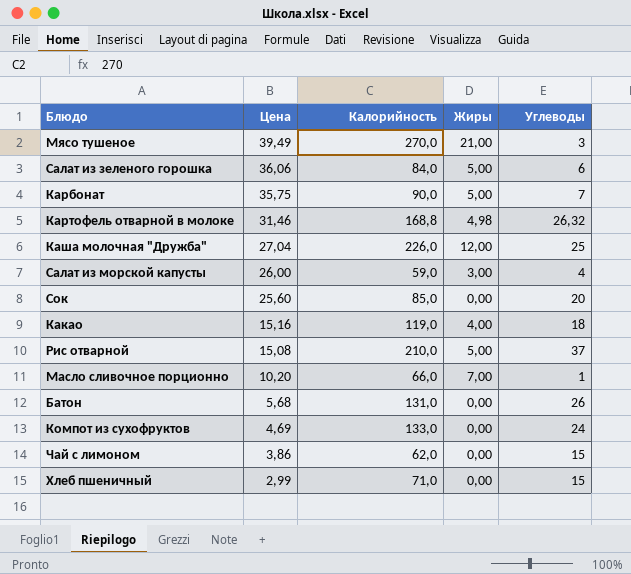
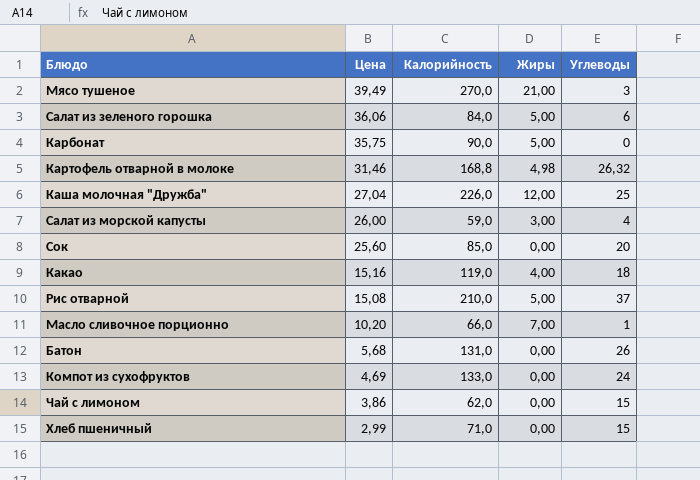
Карбонат | Углеводы: 7 -> 0

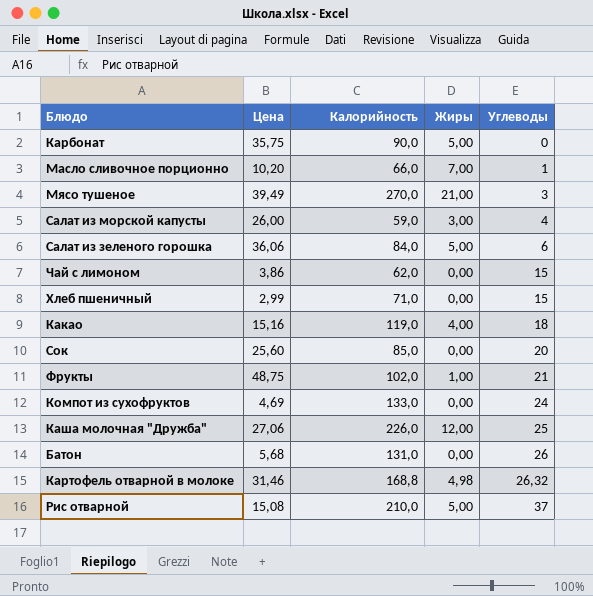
row order: Цена descending -> Углеводы ascending
row Фрукты: none -> 48,75 | 102,0 | 1,00 | 21
Каша молочная "Дружба" | Цена: 27,04 -> 27,06

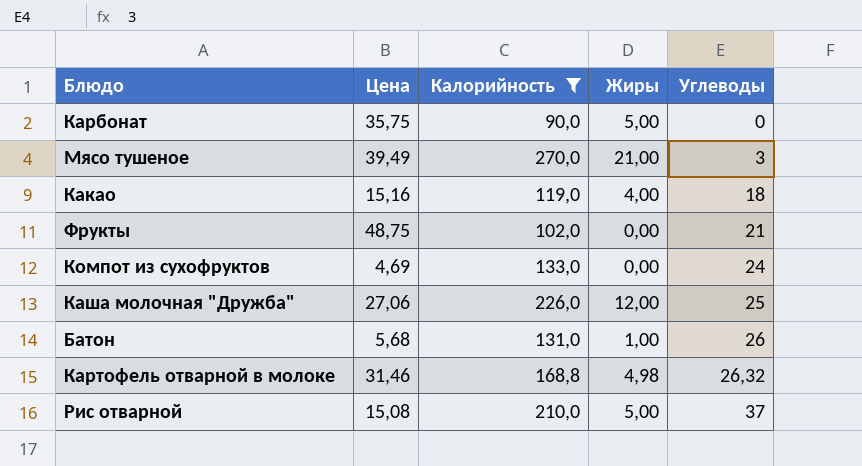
filter: none -> Калорийность >= 90,0
Фрукты | Жиры: 1,00 -> 0,00
Батон | Жиры: 0,00 -> 1,00

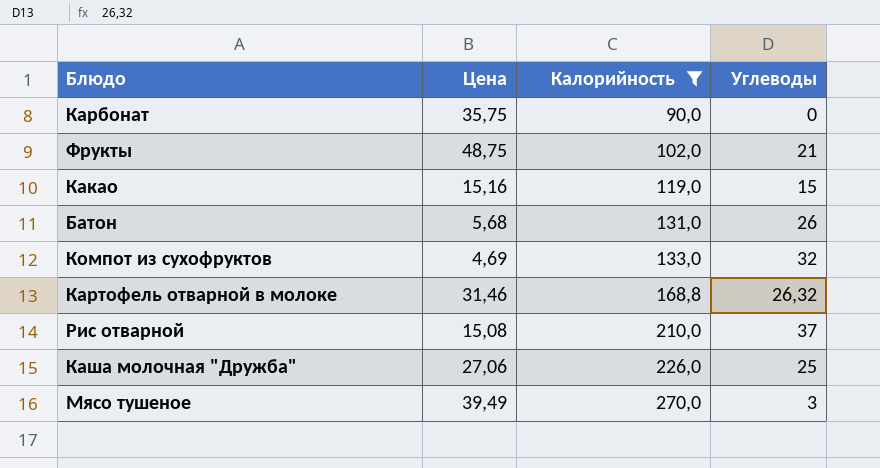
row order: Углеводы ascending -> Калорийность ascending
column Жиры | position: 4 -> none
Какао | Углеводы: 18 -> 15
Компот из сухофруктов | Углеводы: 24 -> 32

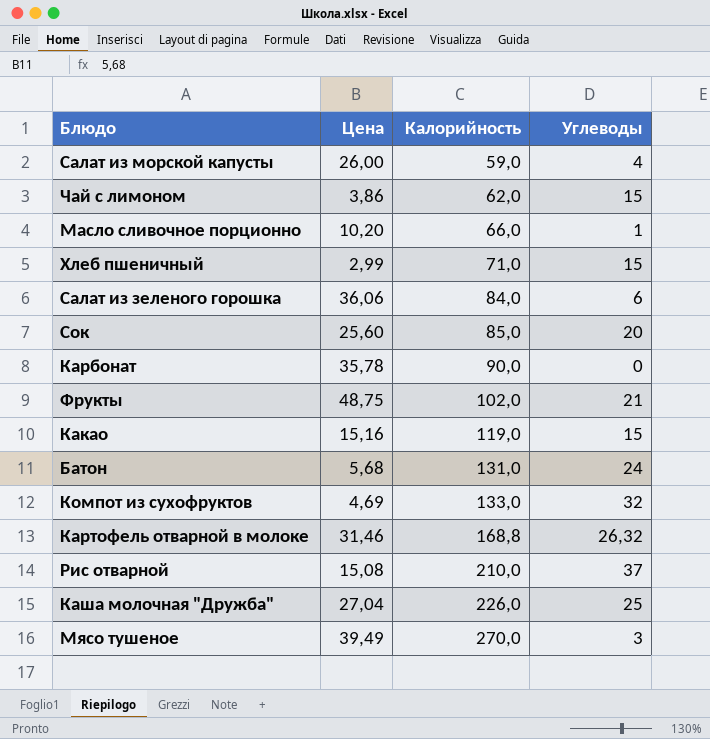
filter: Калорийность >= 90,0 -> none
Карбонат | Цена: 35,75 -> 35,78
Батон | Углеводы: 26 -> 24
Каша молочная "Дружба" | Цена: 27,06 -> 27,04

